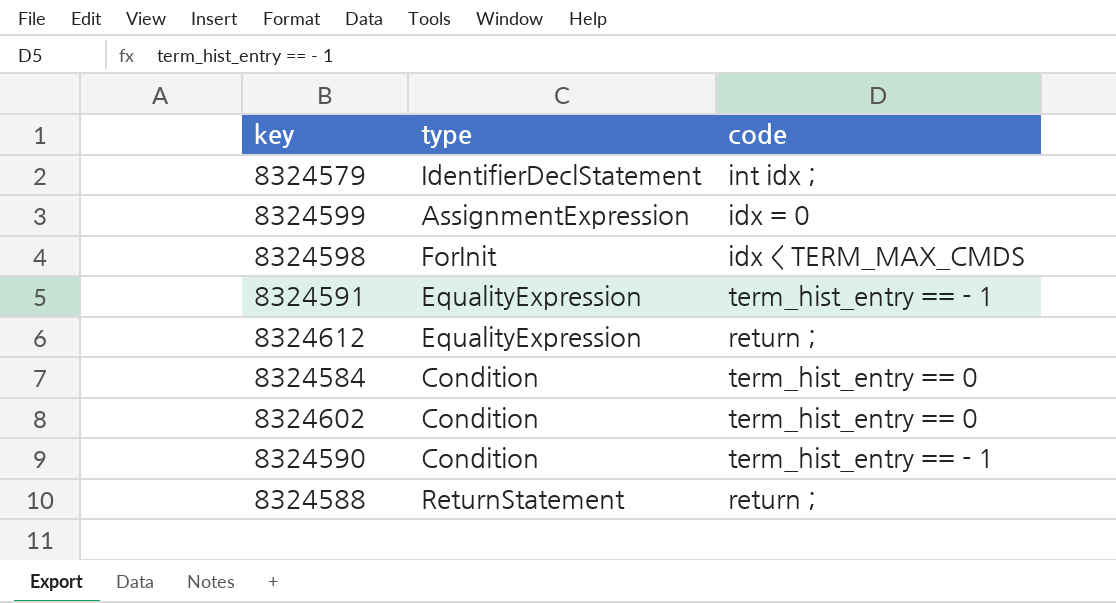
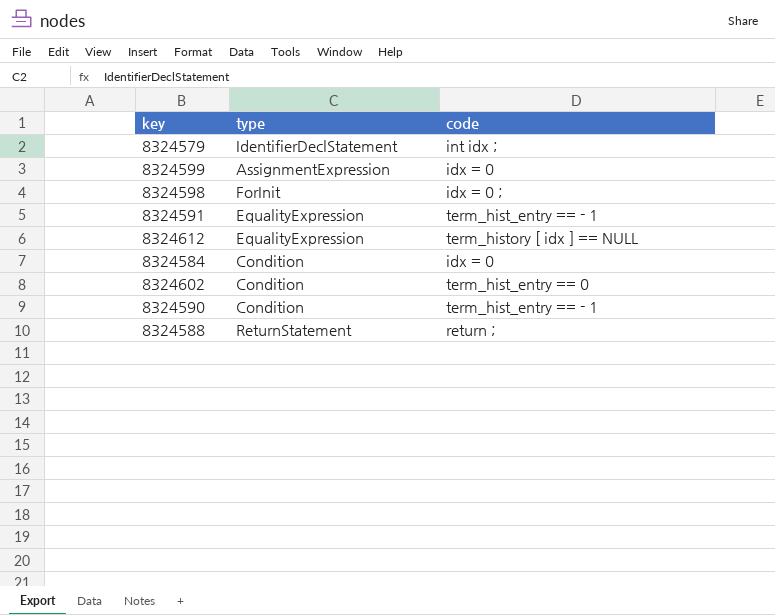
8324598 | code: idx < TERM_MAX_CMDS -> idx = 0 ;
8324612 | code: return ; -> term_history [ idx ] == NULL
8324584 | code: term_hist_entry == 0 -> idx = 0

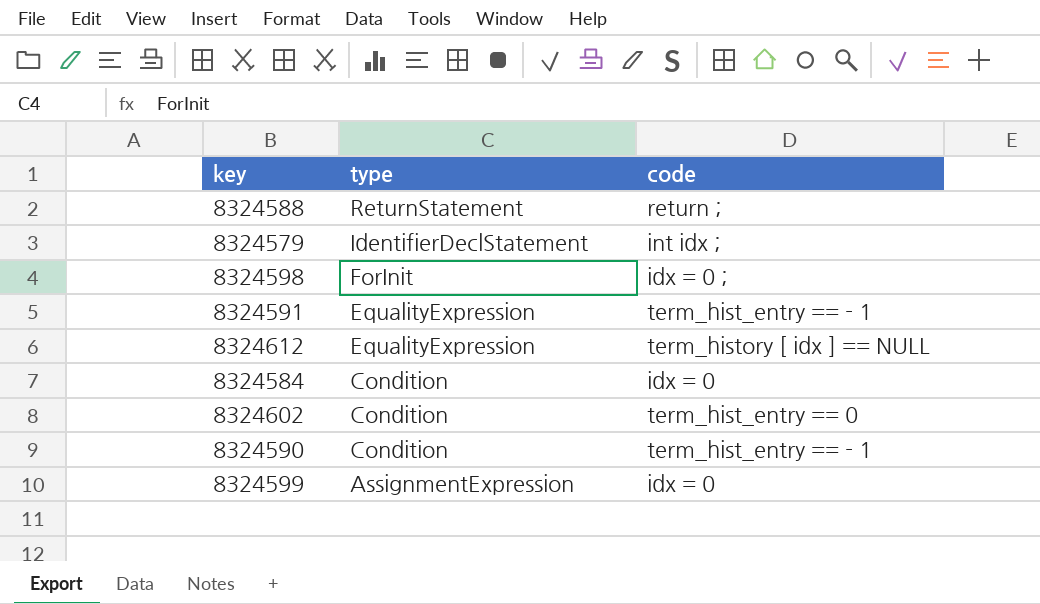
row order: none -> type descending

